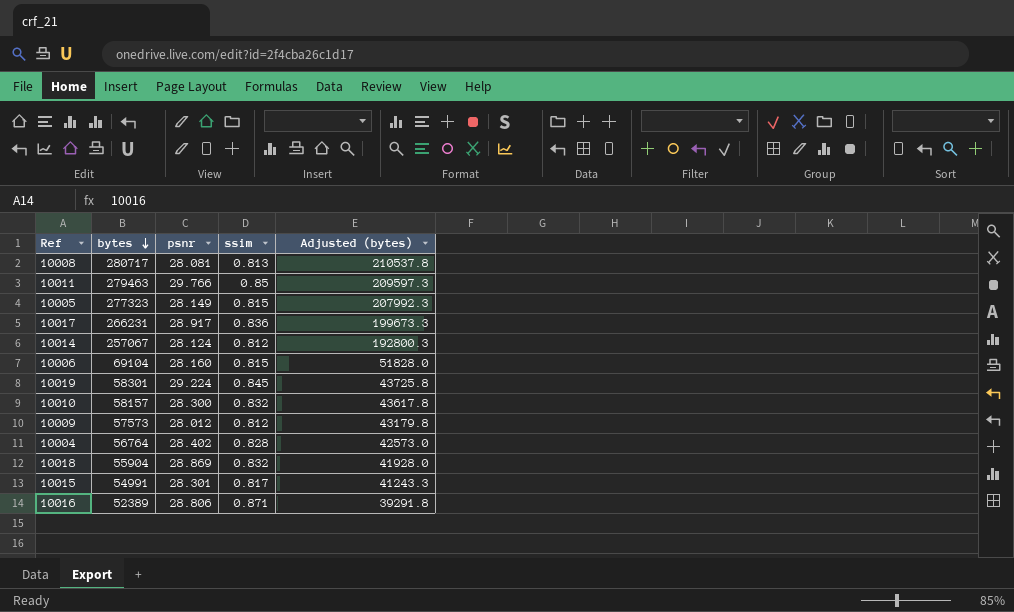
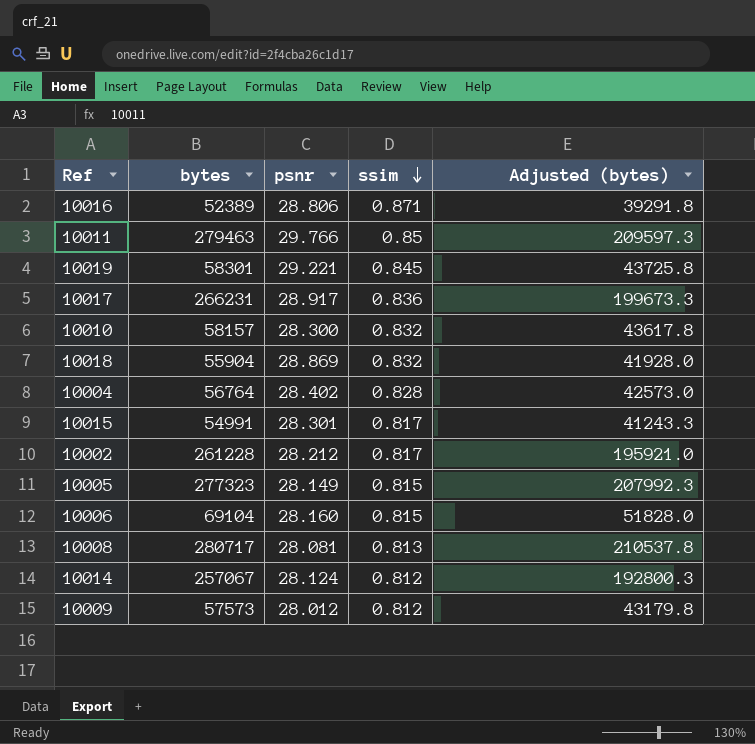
row order: bytes descending -> ssim descending
10019 | psnr: 29.224 -> 29.221
row 10002: none -> 261228 | 28.212 | 0.817 | 195921.0

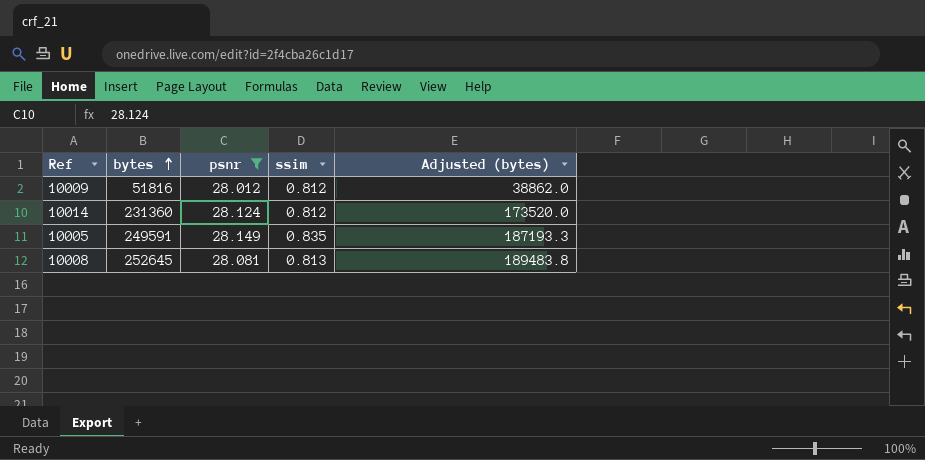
filter: none -> psnr <= 28.149
row order: ssim descending -> bytes ascending
10009 | bytes: 57573 -> 51816
10009 | Adjusted (bytes): 43179.8 -> 38862.0
10014 | bytes: 257067 -> 231360
10014 | Adjusted (bytes): 192800.3 -> 173520.0
10005 | bytes: 277323 -> 249591
10005 | ssim: 0.815 -> 0.835
10005 | Adjusted (bytes): 207992.3 -> 187193.3
10008 | bytes: 280717 -> 252645
10008 | Adjusted (bytes): 210537.8 -> 189483.8

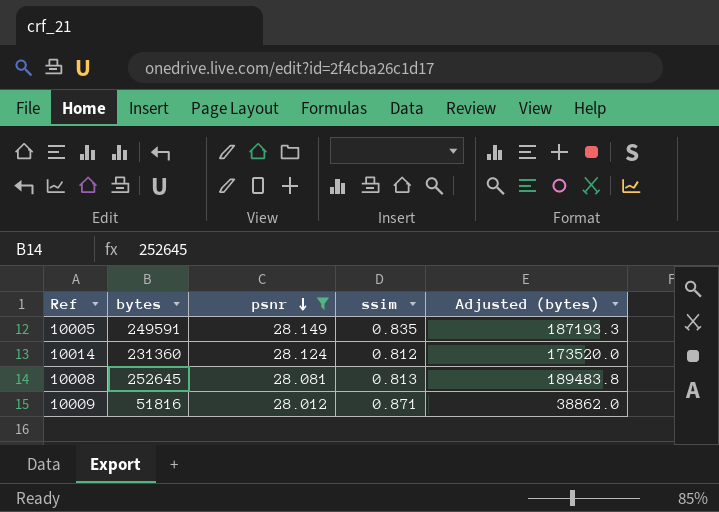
row order: bytes ascending -> psnr descending
10009 | ssim: 0.812 -> 0.871

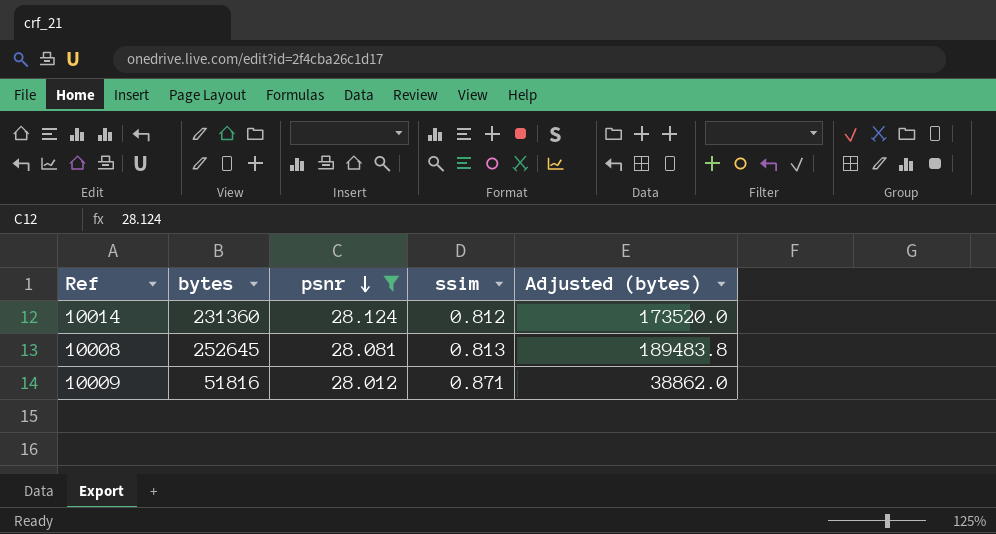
row 10005: 249591 | 28.149 | 0.835 | 187193.3 -> none

